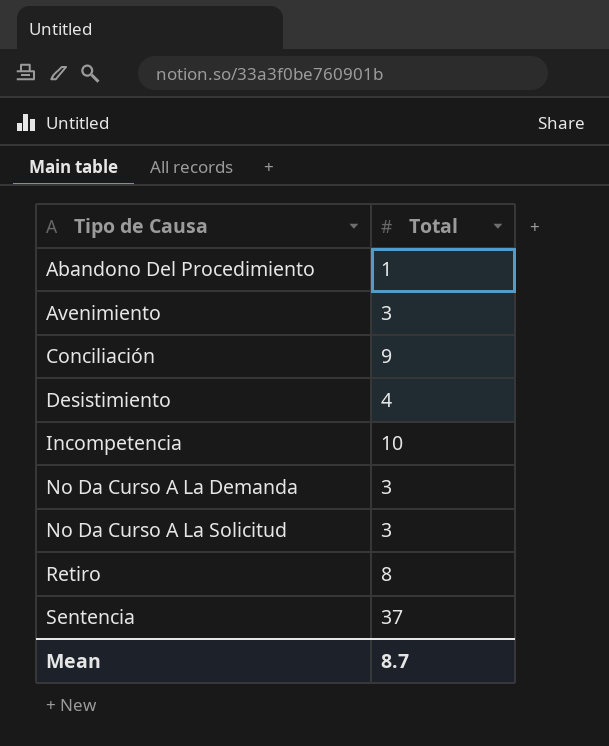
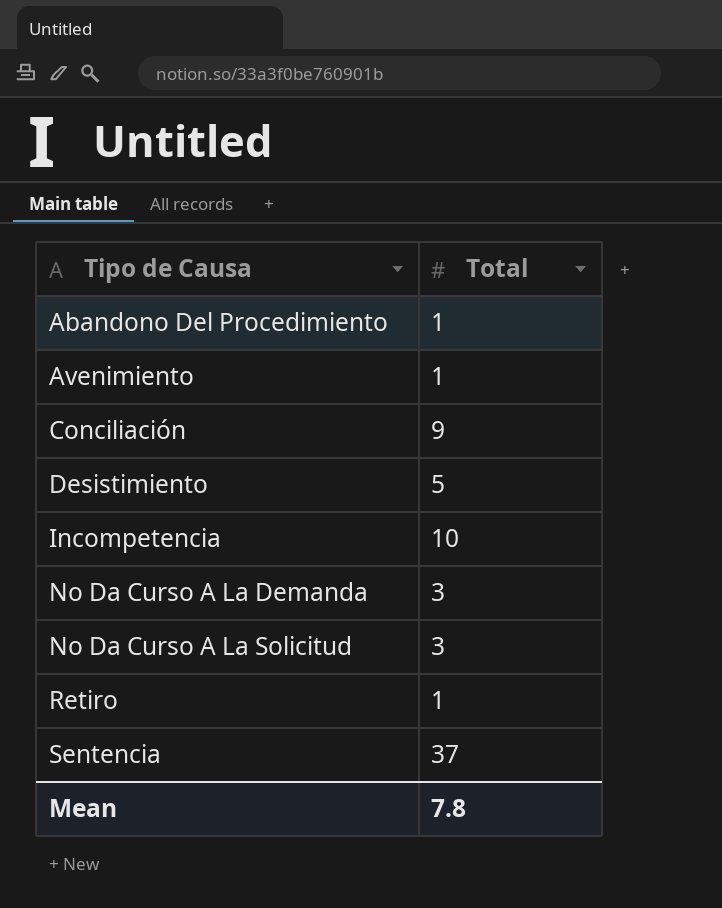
Avenimiento | Total: 3 -> 1
Desistimiento | Total: 4 -> 5
Retiro | Total: 8 -> 1
Mean | Total: 8.7 -> 7.8

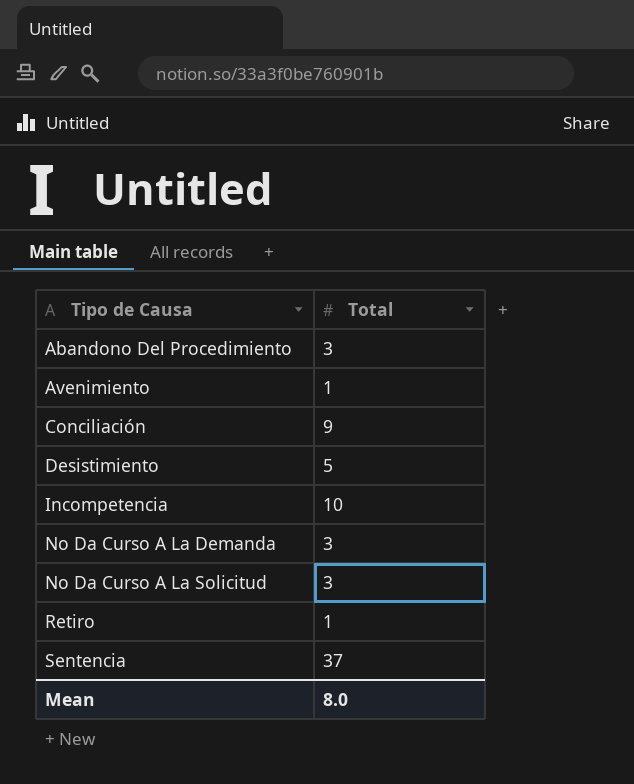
Abandono Del Procedimiento | Total: 1 -> 3
Mean | Total: 7.8 -> 8.0

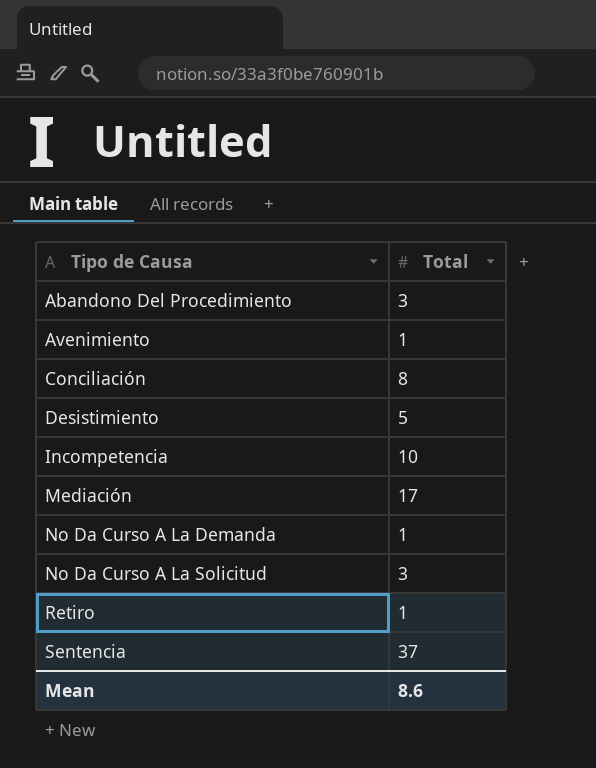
Conciliación | Total: 9 -> 8
row Mediación: none -> 17
No Da Curso A La Demanda | Total: 3 -> 1
Mean | Total: 8.0 -> 8.6

